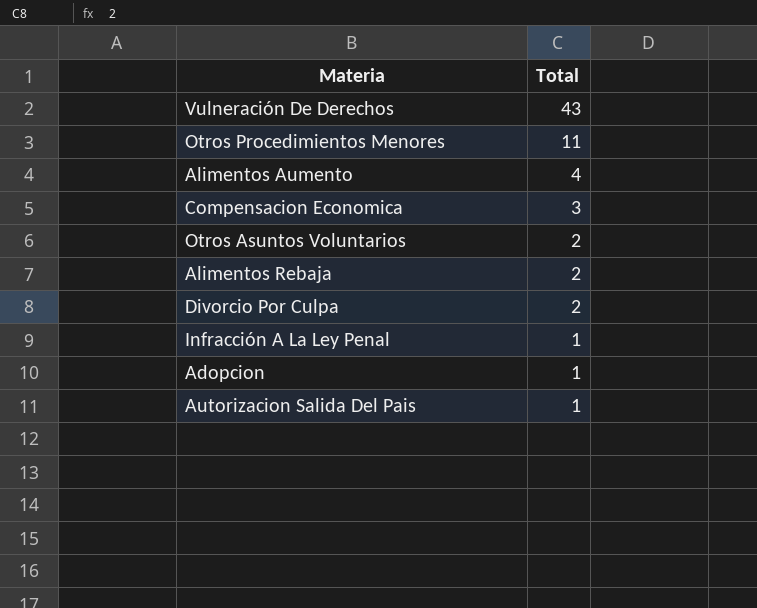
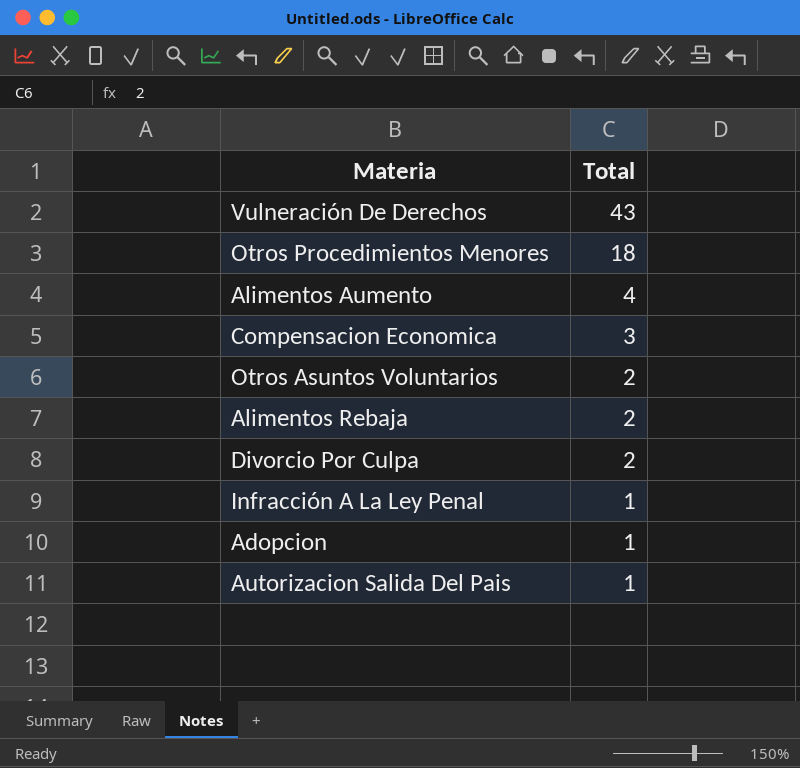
Otros Procedimientos Menores | Total: 11 -> 18

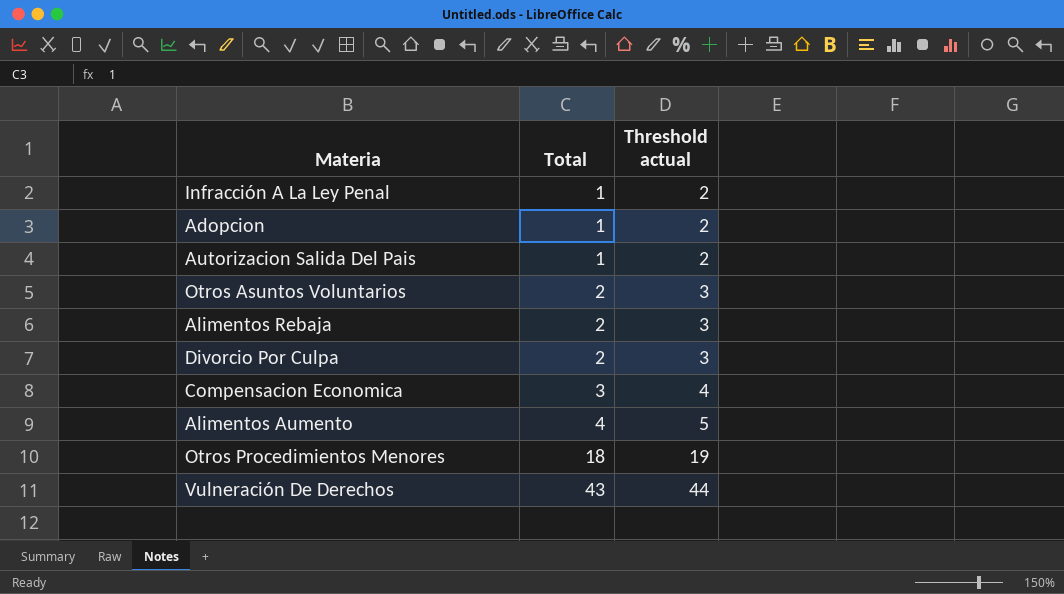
row order: Total descending -> Total ascending
column Threshold actual | formula: none -> [Total] + 1

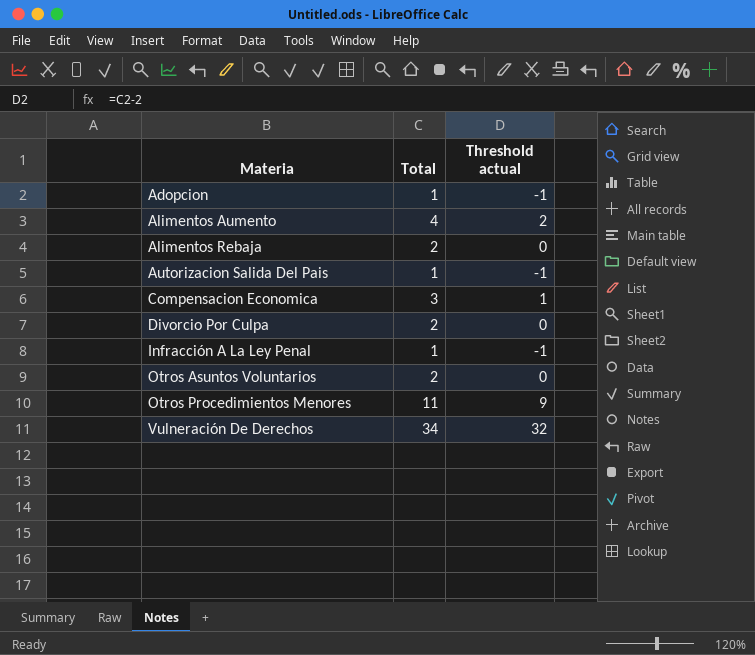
row order: Total ascending -> Materia ascending
column Threshold actual | formula: [Total] + 1 -> [Total] - 2
Otros Procedimientos Menores | Total: 18 -> 11
Vulneración De Derechos | Total: 43 -> 34

